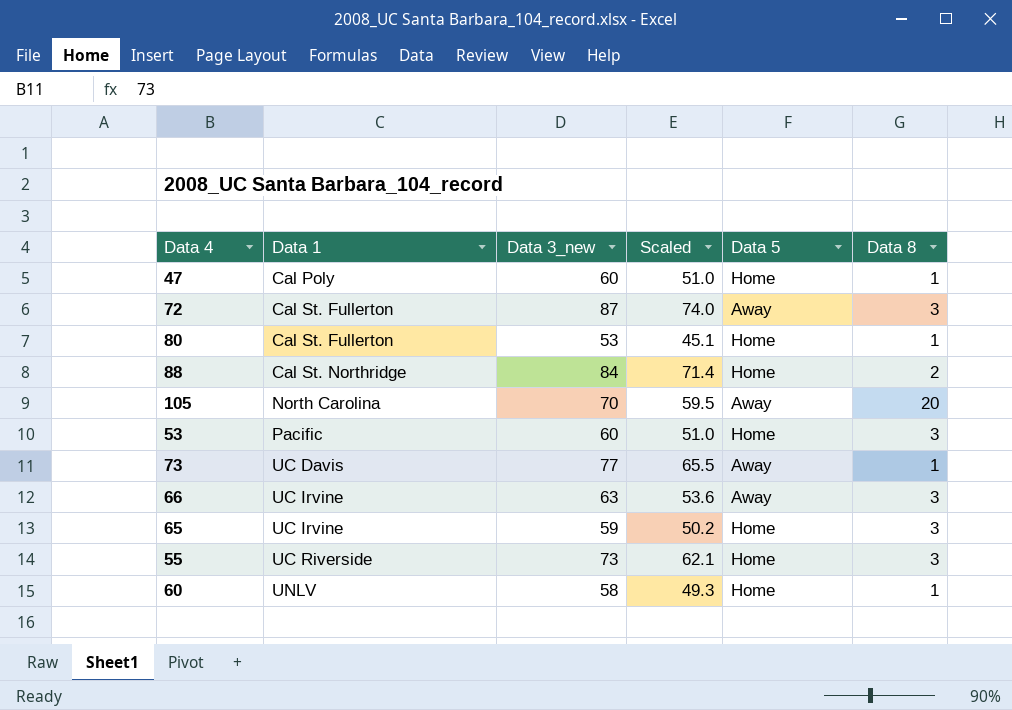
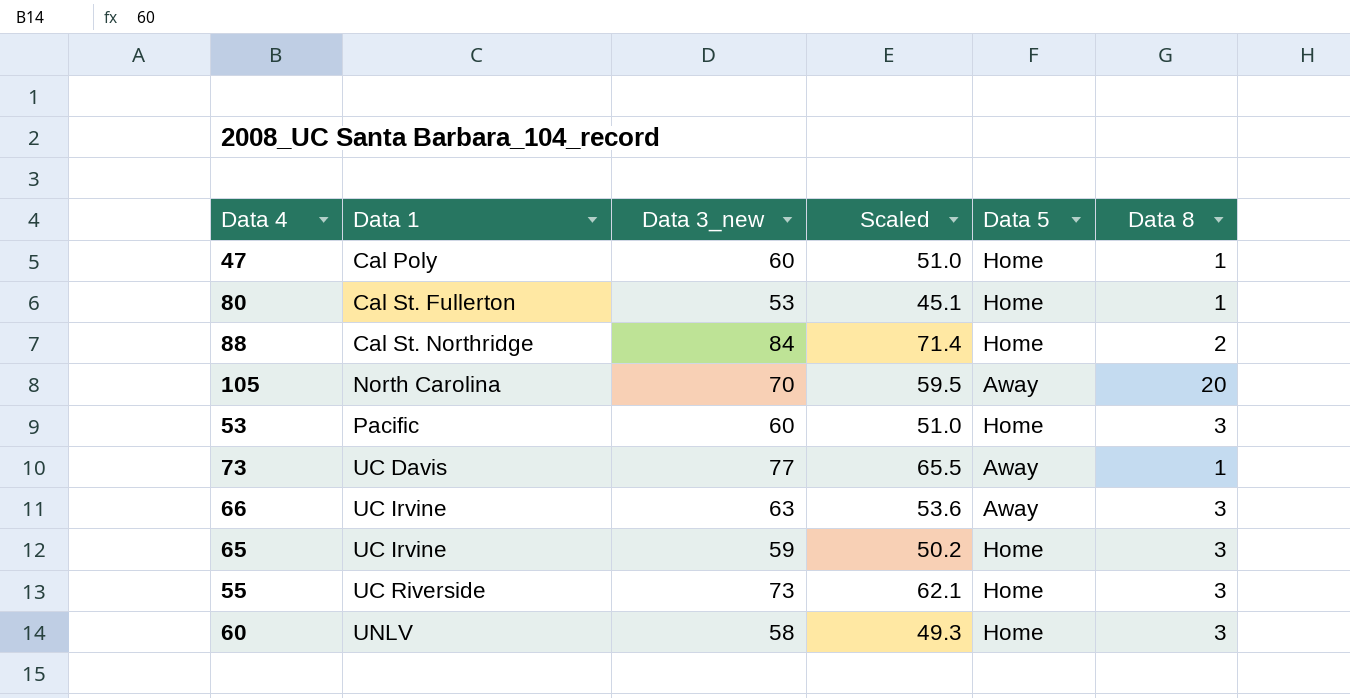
row 72: Cal St. Fullerton | 87 | 74.0 | Away | 3 -> none
60 | Data 8: 1 -> 3

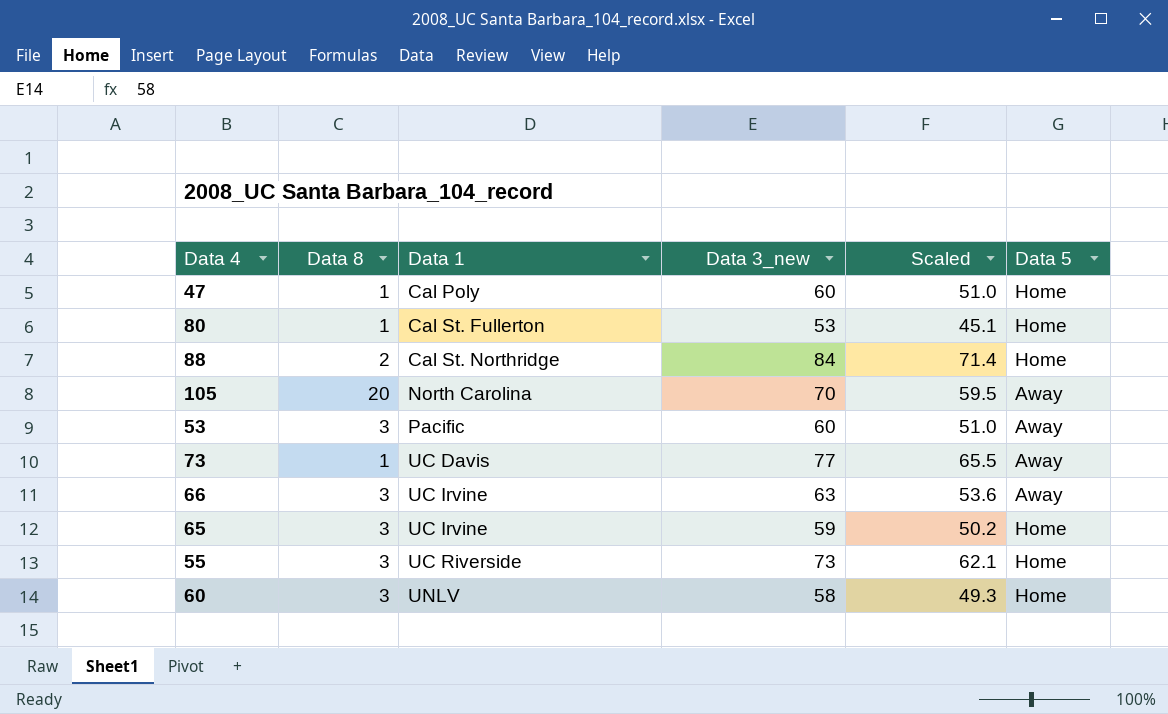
column Data 8 | position: 6 -> 2
53 | Data 5: Home -> Away

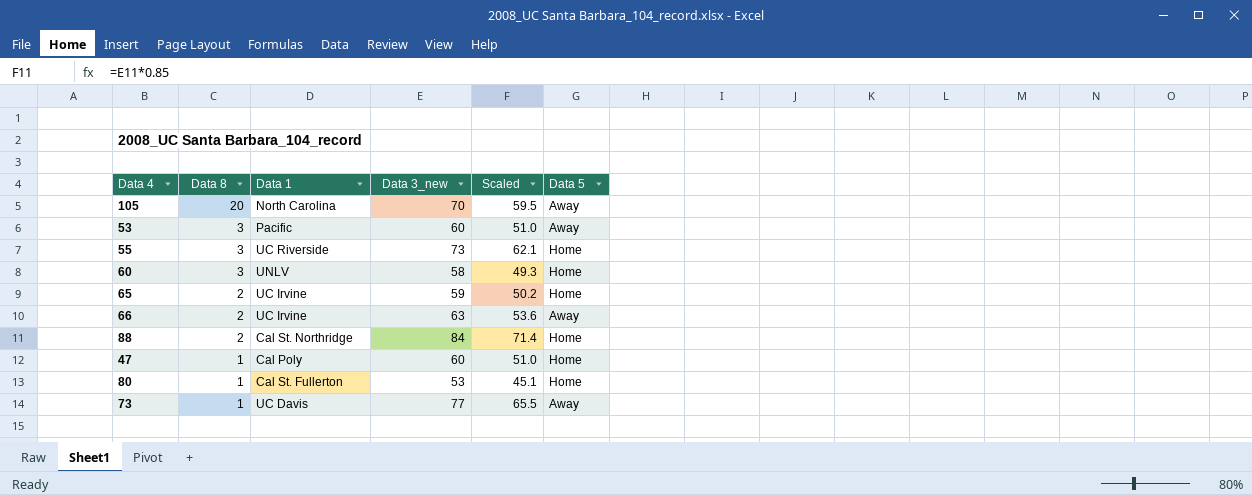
row order: Data 1 ascending -> Data 8 descending
65 | Data 8: 3 -> 2
66 | Data 8: 3 -> 2

